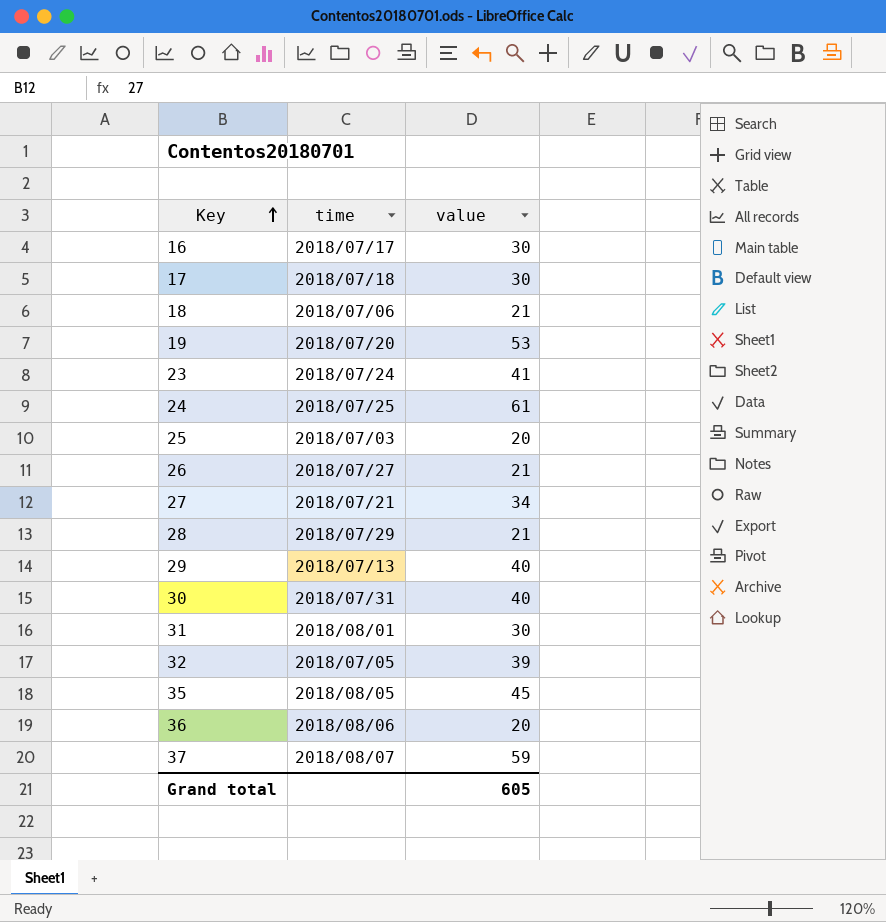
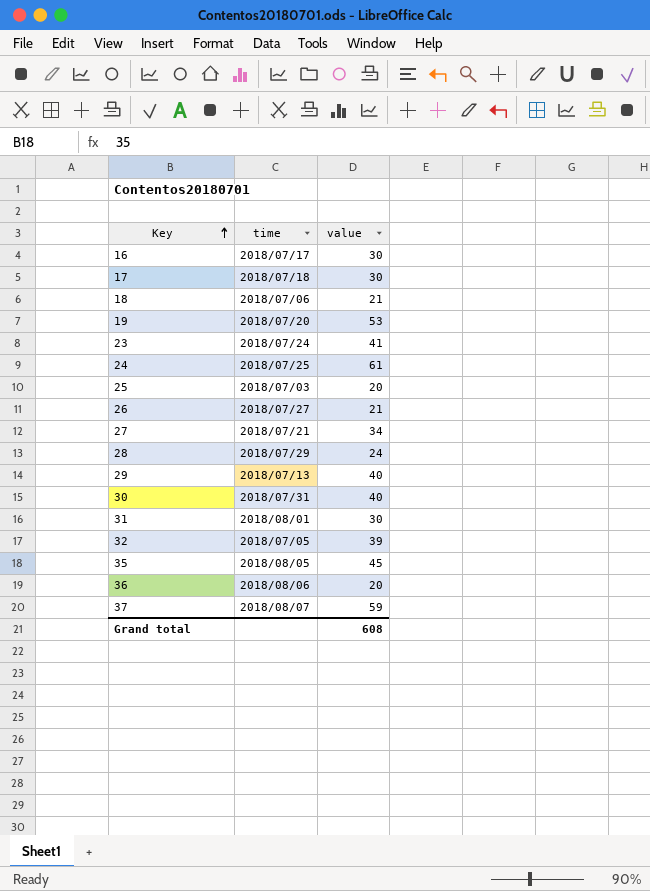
28 | value: 21 -> 24
Grand total | value: 605 -> 608

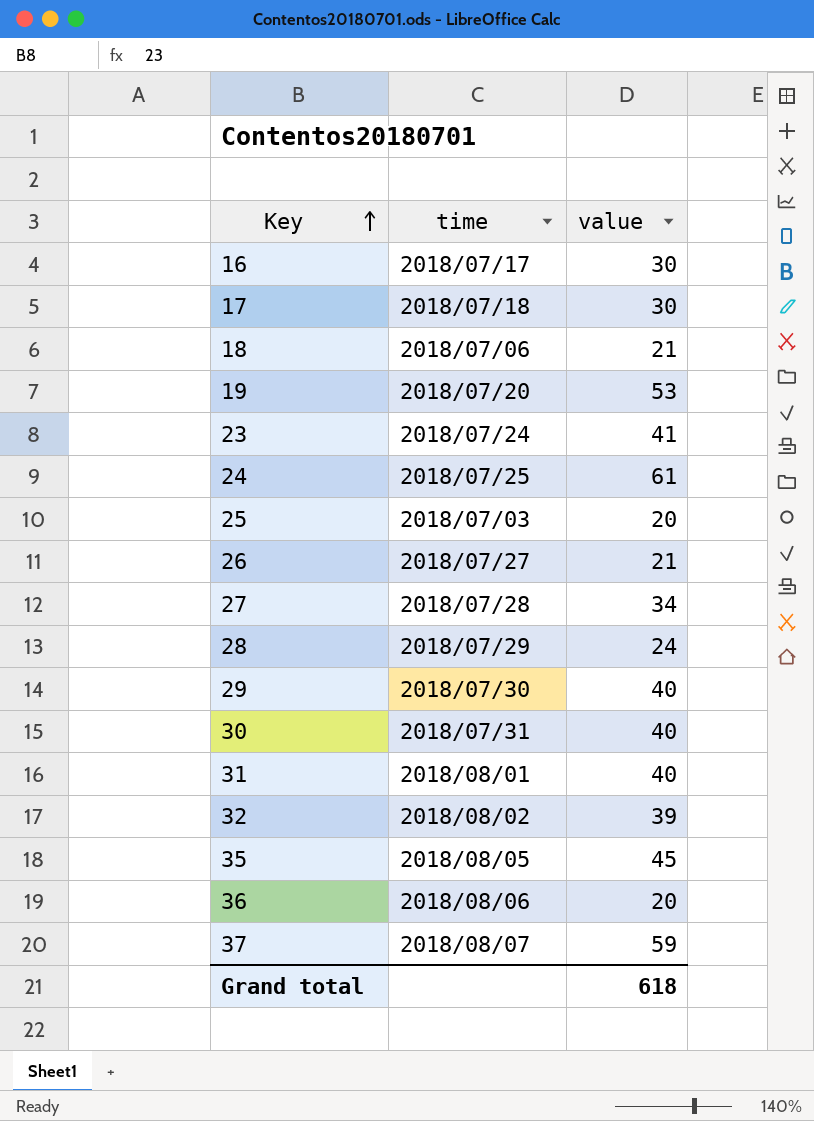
27 | time: 2018/07/21 -> 2018/07/28
29 | time: 2018/07/13 -> 2018/07/30
31 | value: 30 -> 40
32 | time: 2018/07/05 -> 2018/08/02
Grand total | value: 608 -> 618

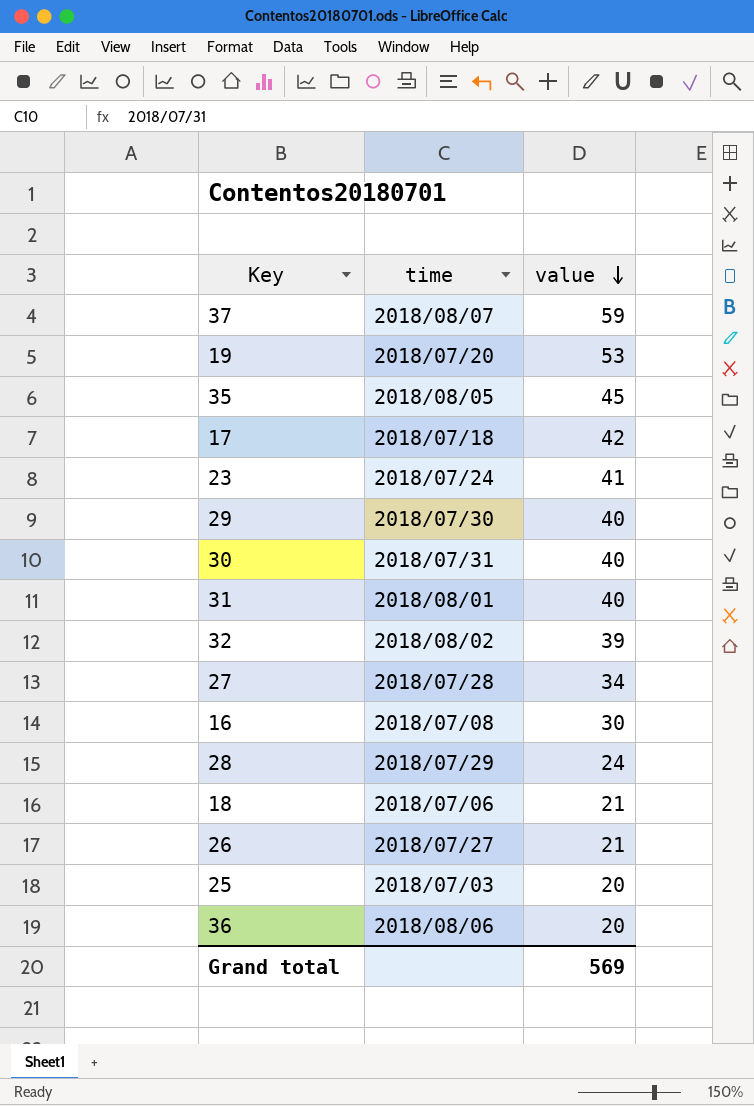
row order: Key ascending -> value descending
row 24: 2018/07/25 | 61 -> none
17 | value: 30 -> 42
16 | time: 2018/07/17 -> 2018/07/08
Grand total | value: 618 -> 569

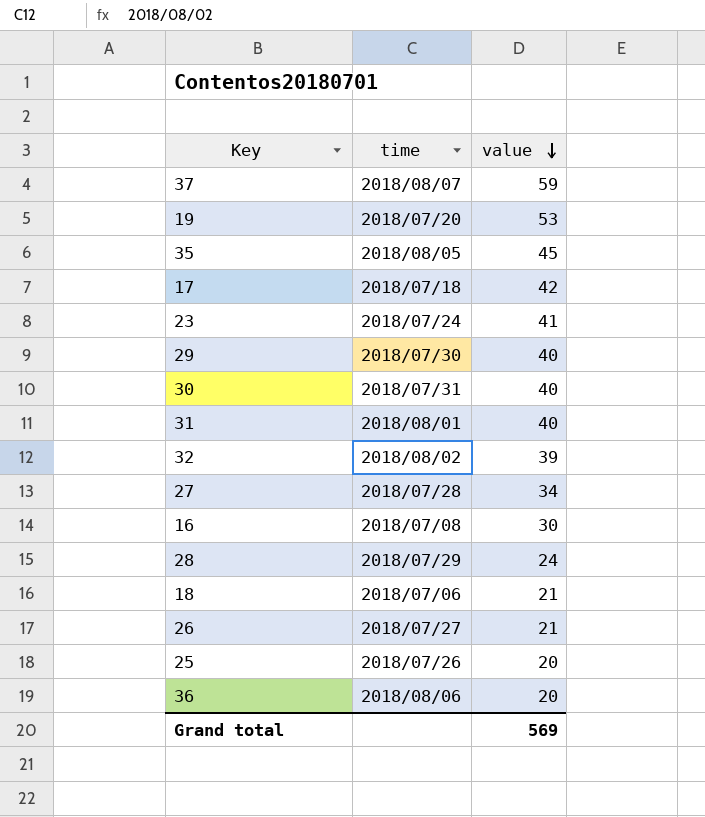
25 | time: 2018/07/03 -> 2018/07/26

